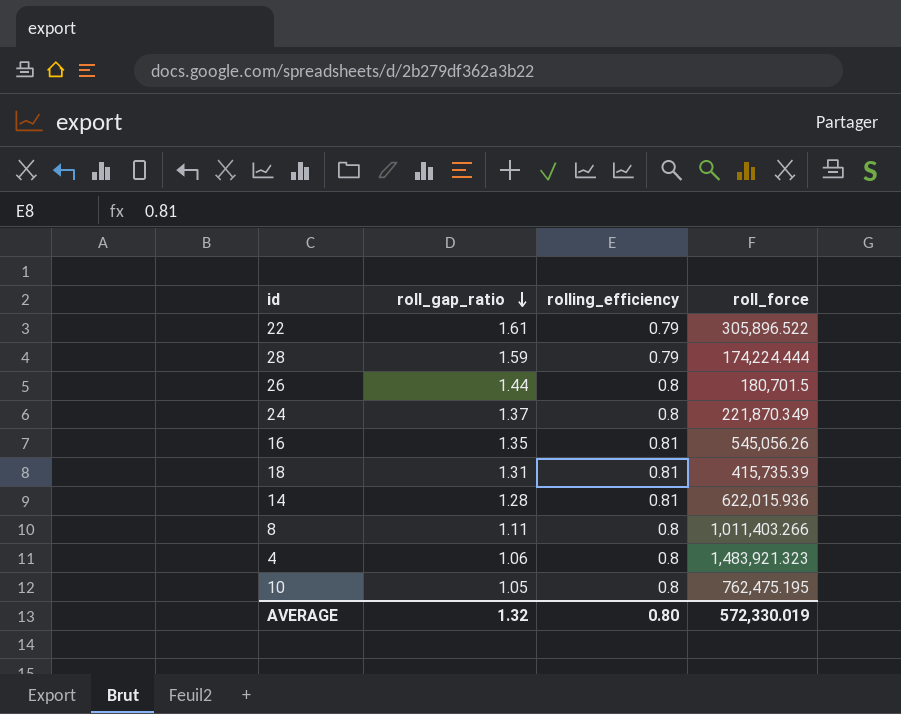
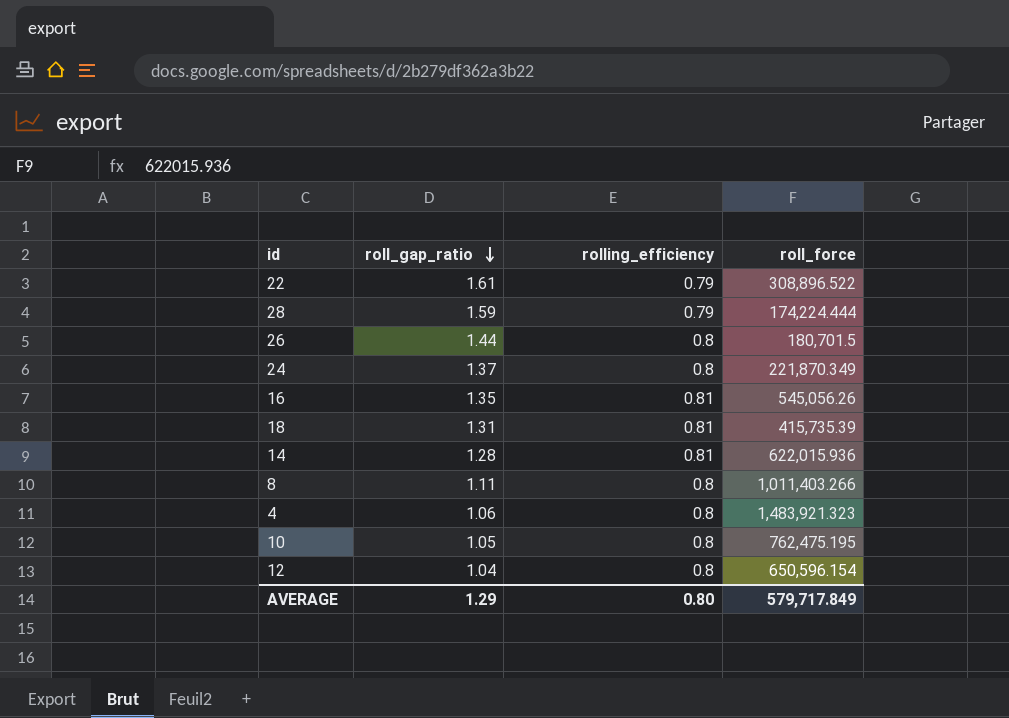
22 | roll_force: 305,896.522 -> 308,896.522
row 12: none -> 1.04 | 0.8 | 650,596.154
AVERAGE | roll_gap_ratio: 1.32 -> 1.29
AVERAGE | roll_force: 572,330.019 -> 579,717.849

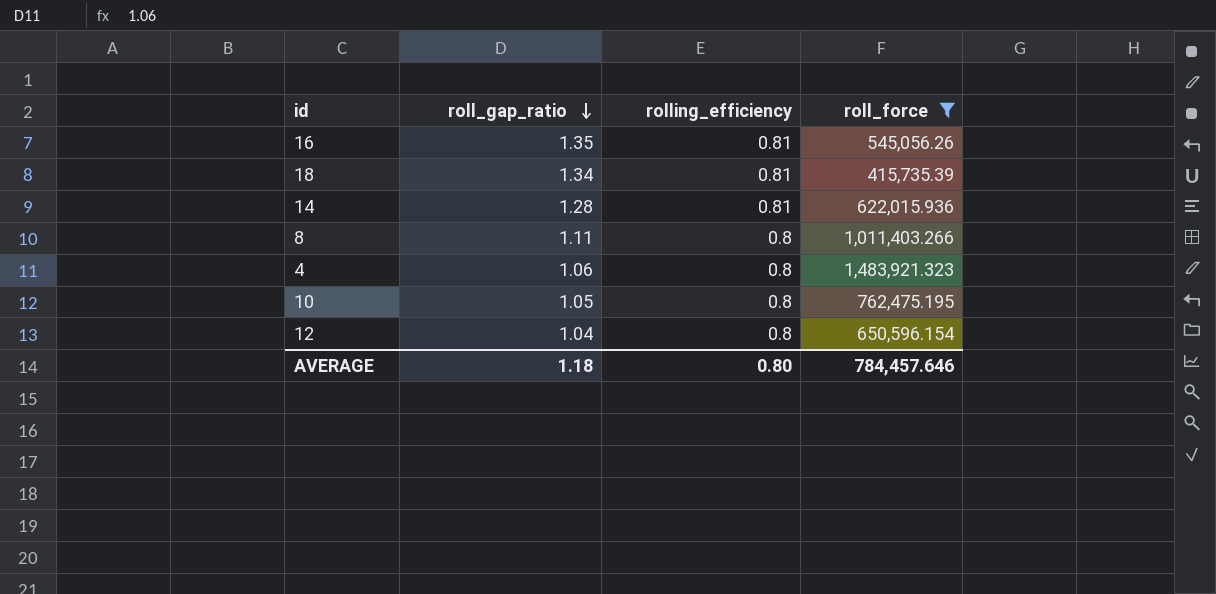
filter: none -> roll_force >= 415,735.39
18 | roll_gap_ratio: 1.31 -> 1.34
AVERAGE | roll_gap_ratio: 1.29 -> 1.18
AVERAGE | roll_force: 579,717.849 -> 784,457.646

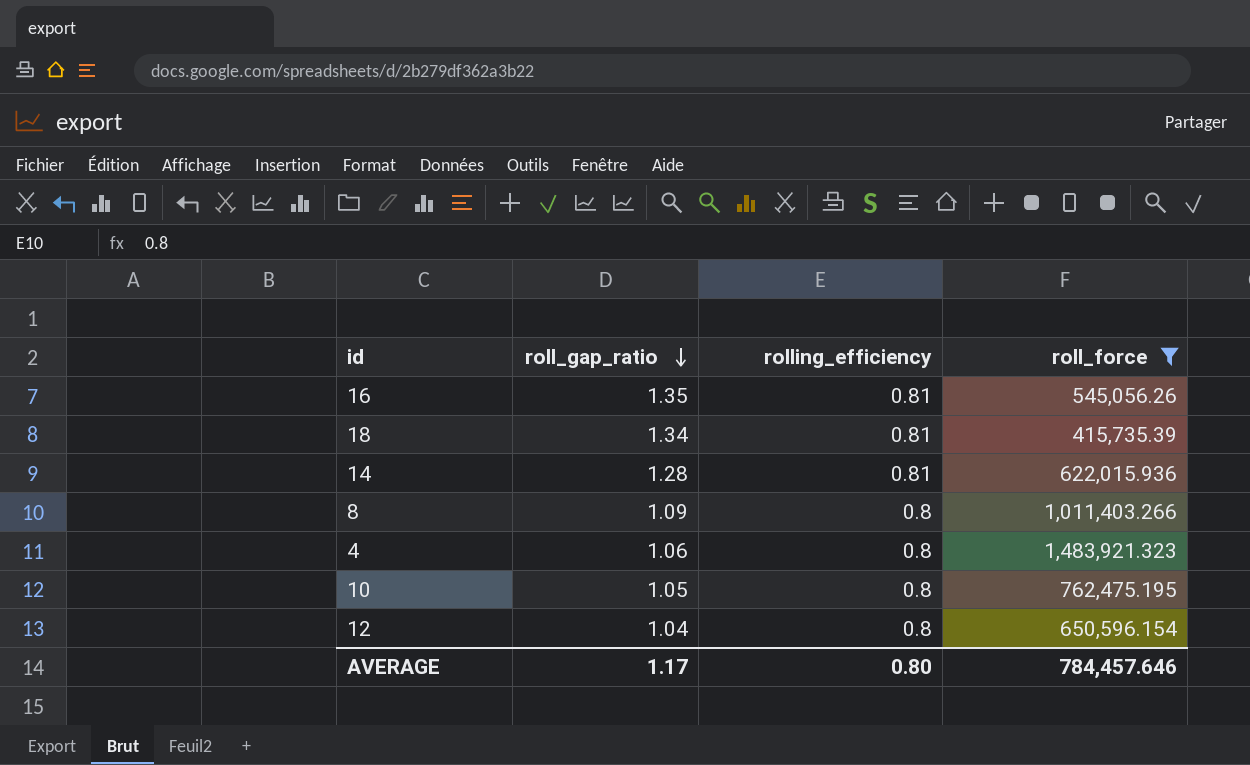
8 | roll_gap_ratio: 1.11 -> 1.09
AVERAGE | roll_gap_ratio: 1.18 -> 1.17

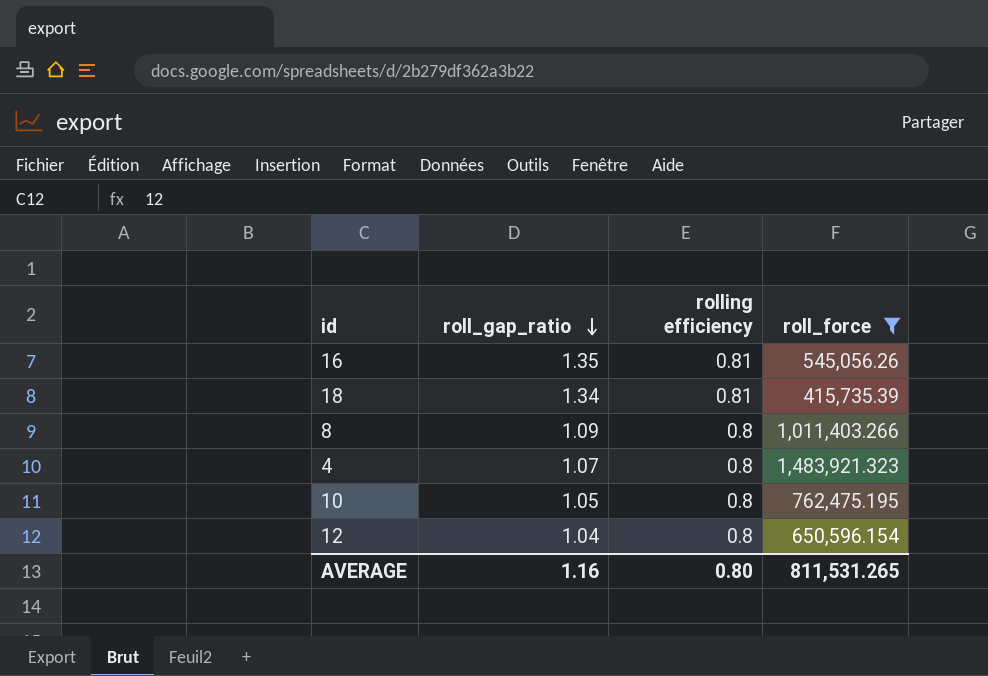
column name: rolling_efficiency -> rolling efficiency
row 14: 1.28 | 0.81 | 622,015.936 -> none
4 | roll_gap_ratio: 1.06 -> 1.07
AVERAGE | roll_gap_ratio: 1.17 -> 1.16
AVERAGE | roll_force: 784,457.646 -> 811,531.265

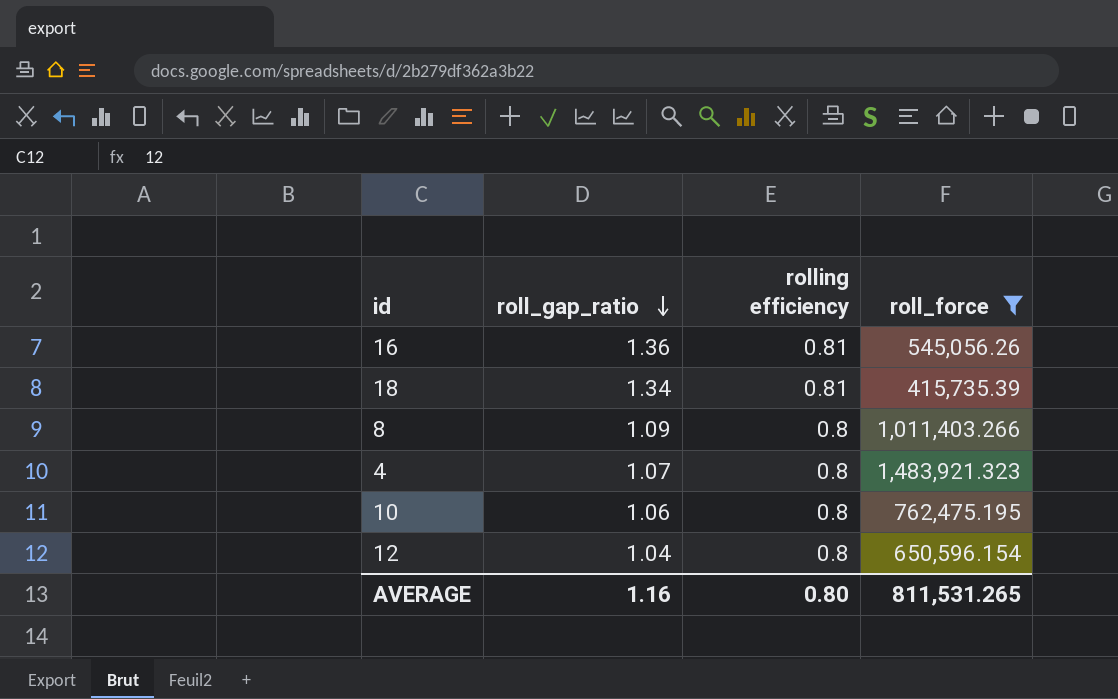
16 | roll_gap_ratio: 1.35 -> 1.36
10 | roll_gap_ratio: 1.05 -> 1.06

